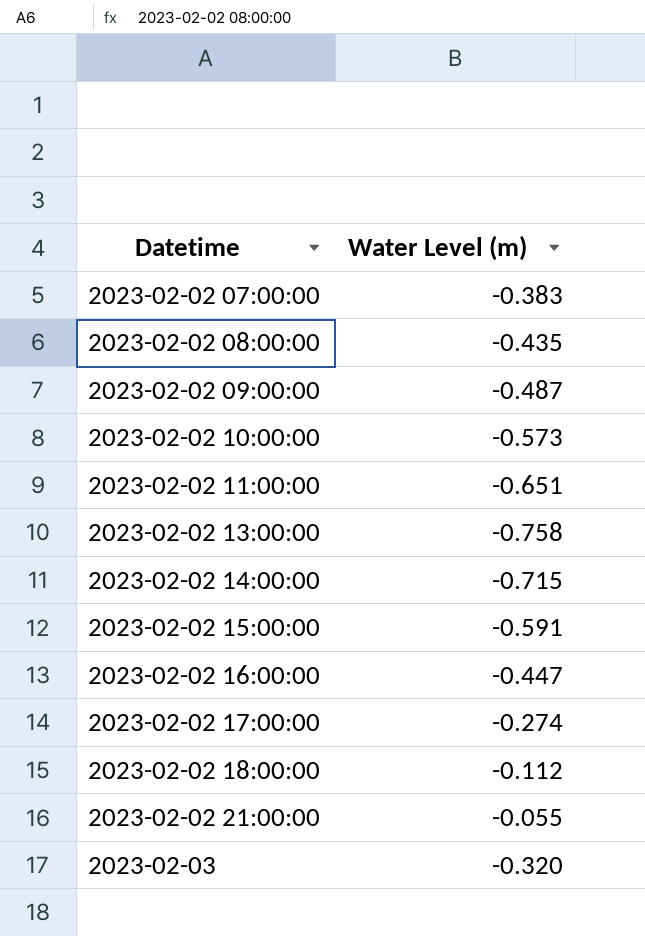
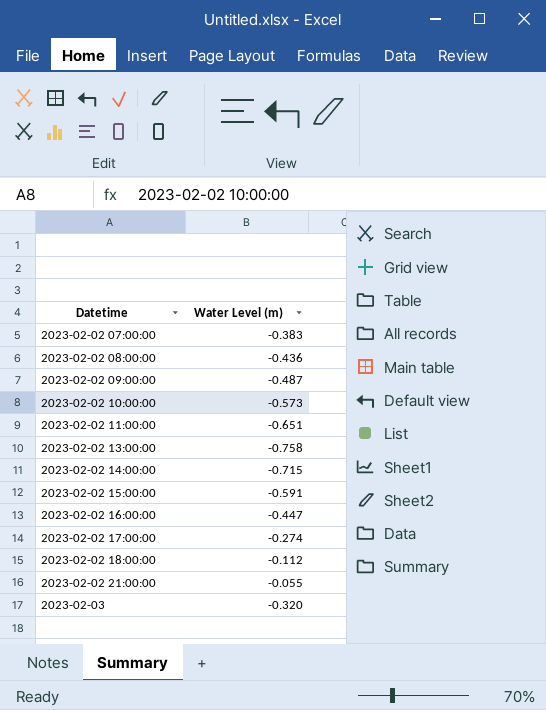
2023-02-02 08:00:00 | Water Level (m): -0.435 -> -0.436

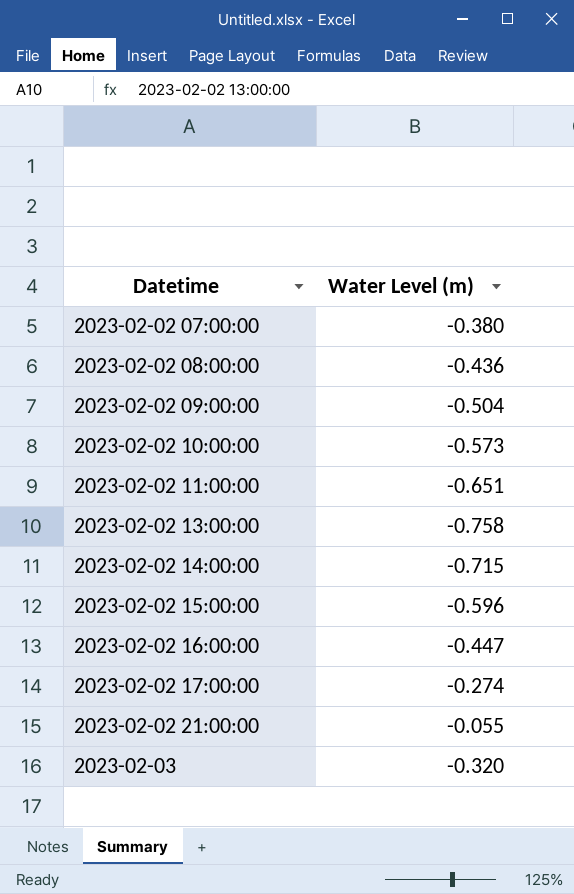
row 2023-02-02 18:00:00: -0.112 -> none
2023-02-02 07:00:00 | Water Level (m): -0.383 -> -0.380
2023-02-02 09:00:00 | Water Level (m): -0.487 -> -0.504
2023-02-02 15:00:00 | Water Level (m): -0.591 -> -0.596

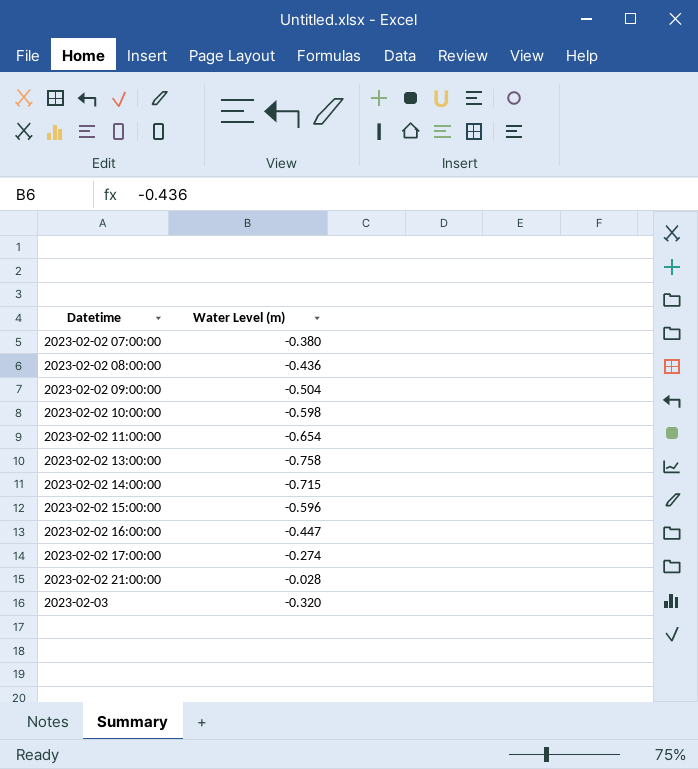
2023-02-02 10:00:00 | Water Level (m): -0.573 -> -0.598
2023-02-02 11:00:00 | Water Level (m): -0.651 -> -0.654
2023-02-02 21:00:00 | Water Level (m): -0.055 -> -0.028

